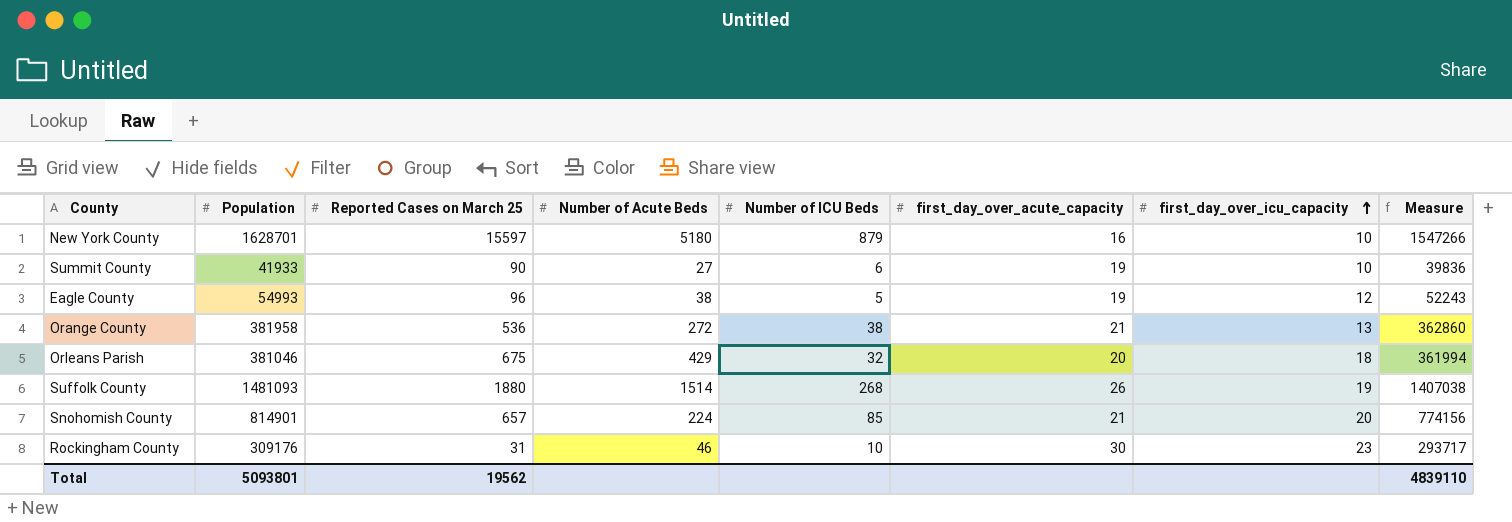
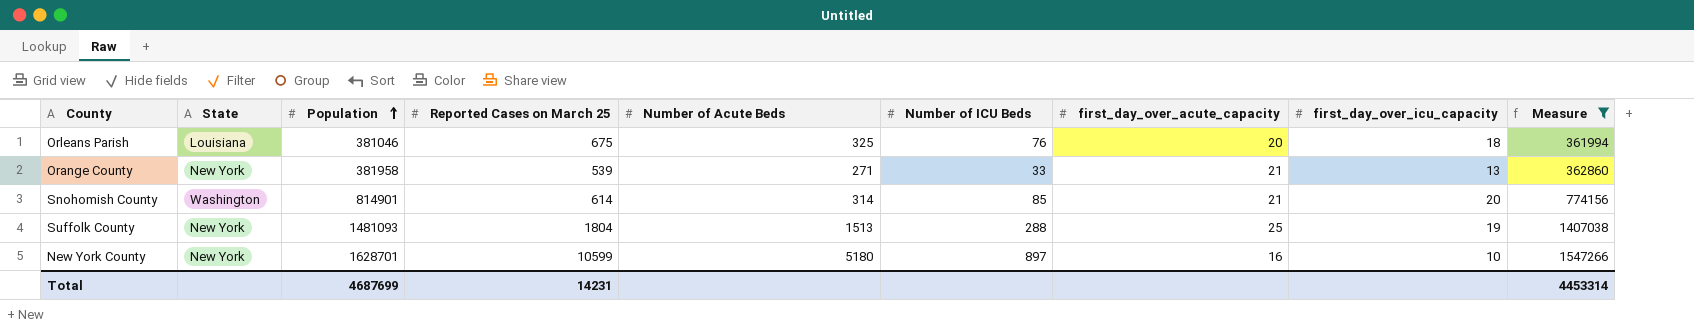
filter: none -> Measure >= 361994
row order: first_day_over_icu_capacity ascending -> Population ascending
column State | position: none -> 2
Orleans Parish | Number of Acute Beds: 429 -> 325
Orleans Parish | Number of ICU Beds: 32 -> 76
Orange County | Reported Cases on March 25: 536 -> 539
Orange County | Number of Acute Beds: 272 -> 271
Orange County | Number of ICU Beds: 38 -> 33
Snohomish County | Reported Cases on March 25: 657 -> 614
Snohomish County | Number of Acute Beds: 224 -> 314
Suffolk County | Reported Cases on March 25: 1880 -> 1804
Suffolk County | Number of Acute Beds: 1514 -> 1513
Suffolk County | Number of ICU Beds: 268 -> 288
Suffolk County | first_day_over_acute_capacity: 26 -> 25
New York County | Reported Cases on March 25: 15597 -> 10599
New York County | Number of ICU Beds: 879 -> 897
Total | Population: 5093801 -> 4687699
Total | Reported Cases on March 25: 19562 -> 14231
Total | Measure: 4839110 -> 4453314

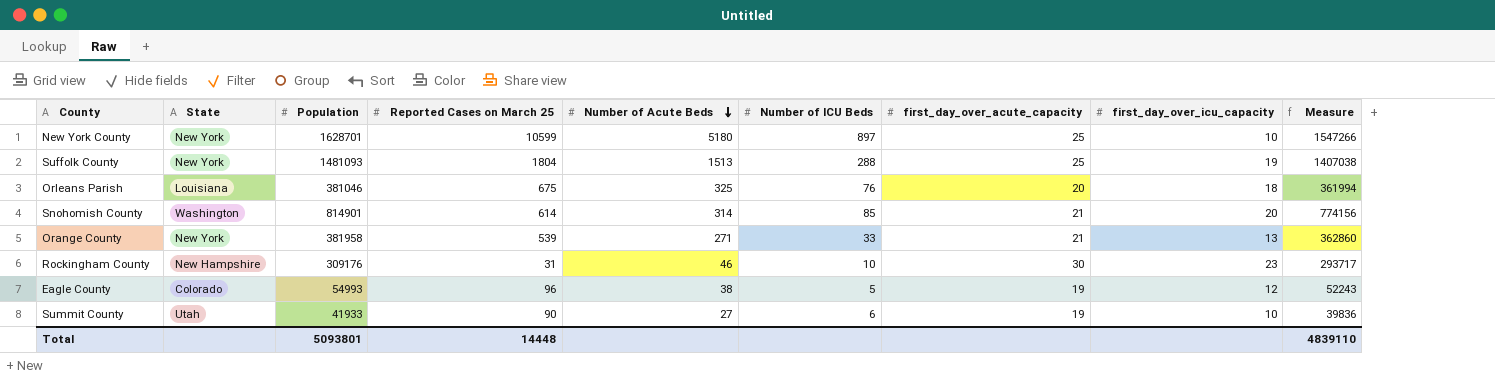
filter: Measure >= 361994 -> none
row order: Population ascending -> Number of Acute Beds descending
New York County | first_day_over_acute_capacity: 16 -> 25
Total | Population: 4687699 -> 5093801
Total | Reported Cases on March 25: 14231 -> 14448
Total | Measure: 4453314 -> 4839110

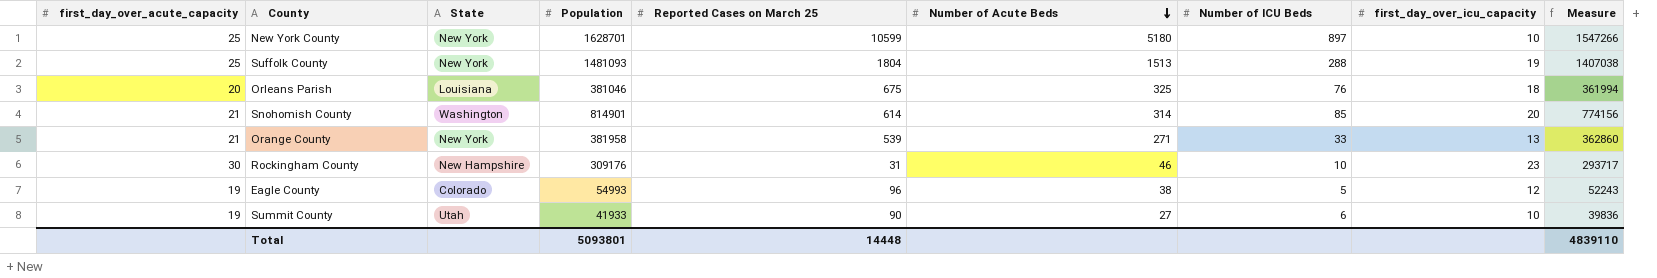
column first_day_over_acute_capacity | position: 7 -> 1

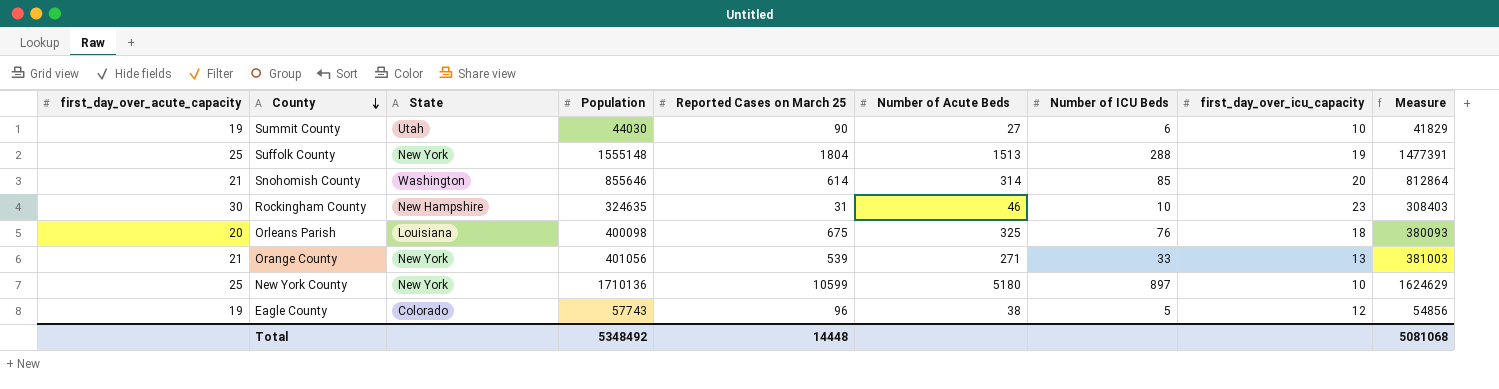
row order: Number of Acute Beds descending -> County descending
Summit County | Population: 41933 -> 44030
Summit County | Measure: 39836 -> 41829
Suffolk County | Population: 1481093 -> 1555148
Suffolk County | Measure: 1407038 -> 1477391
Snohomish County | Population: 814901 -> 855646
Snohomish County | Measure: 774156 -> 812864
Rockingham County | Population: 309176 -> 324635
Rockingham County | Measure: 293717 -> 308403
Orleans Parish | Population: 381046 -> 400098
Orleans Parish | Measure: 361994 -> 380093
Orange County | Population: 381958 -> 401056
Orange County | Measure: 362860 -> 381003
New York County | Population: 1628701 -> 1710136
New York County | Measure: 1547266 -> 1624629
Eagle County | Population: 54993 -> 57743
Eagle County | Measure: 52243 -> 54856
Total | Population: 5093801 -> 5348492
Total | Measure: 4839110 -> 5081068

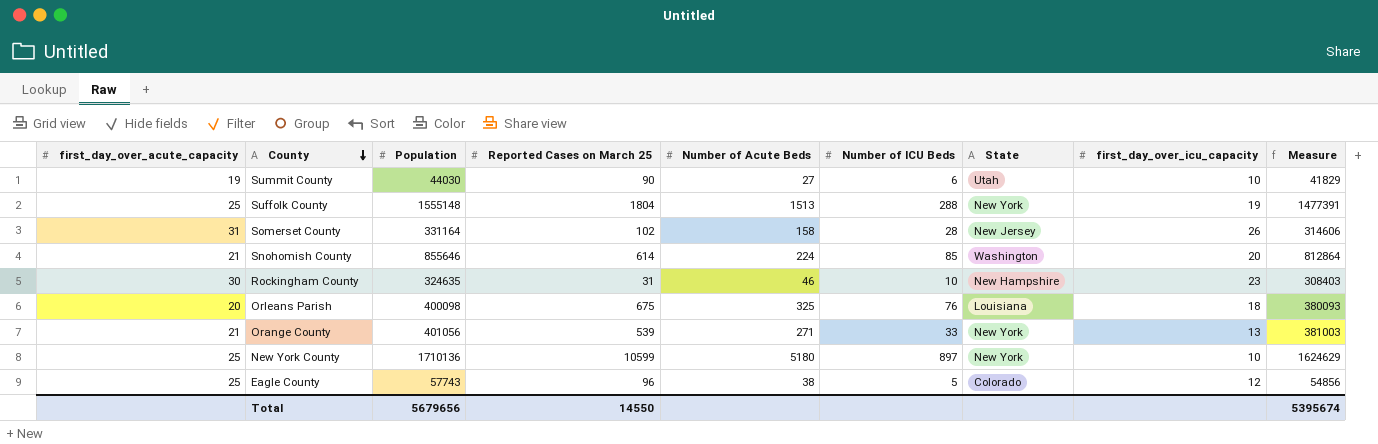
column State | position: 3 -> 7
row Somerset County: none -> 31 | 331164 | 102 | 158 | 28 | New Jersey | 26 | 314606
Snohomish County | Number of Acute Beds: 314 -> 224
Eagle County | first_day_over_acute_capacity: 19 -> 25
Total | Population: 5348492 -> 5679656
Total | Reported Cases on March 25: 14448 -> 14550
Total | Measure: 5081068 -> 5395674

